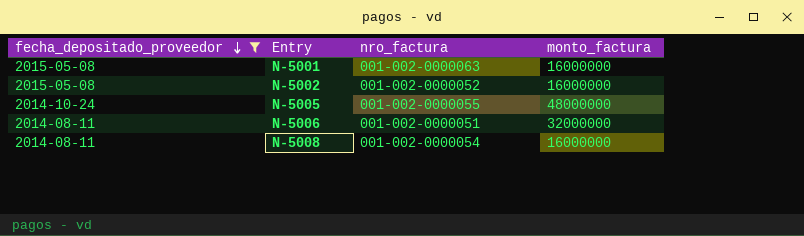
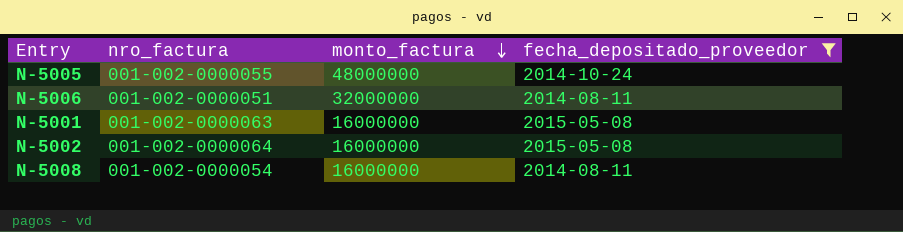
row order: fecha_depositado_proveedor descending -> monto_factura descending
column fecha_depositado_proveedor | position: 1 -> 4
N-5002 | nro_factura: 001-002-0000052 -> 001-002-0000064

